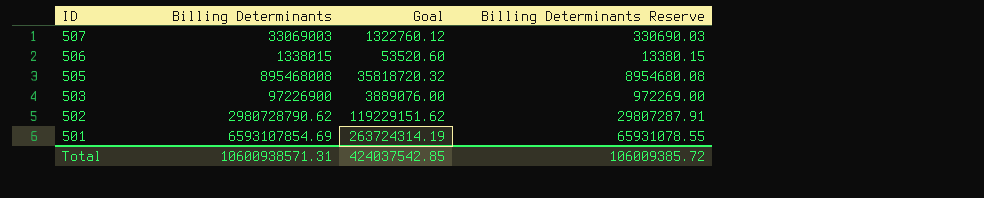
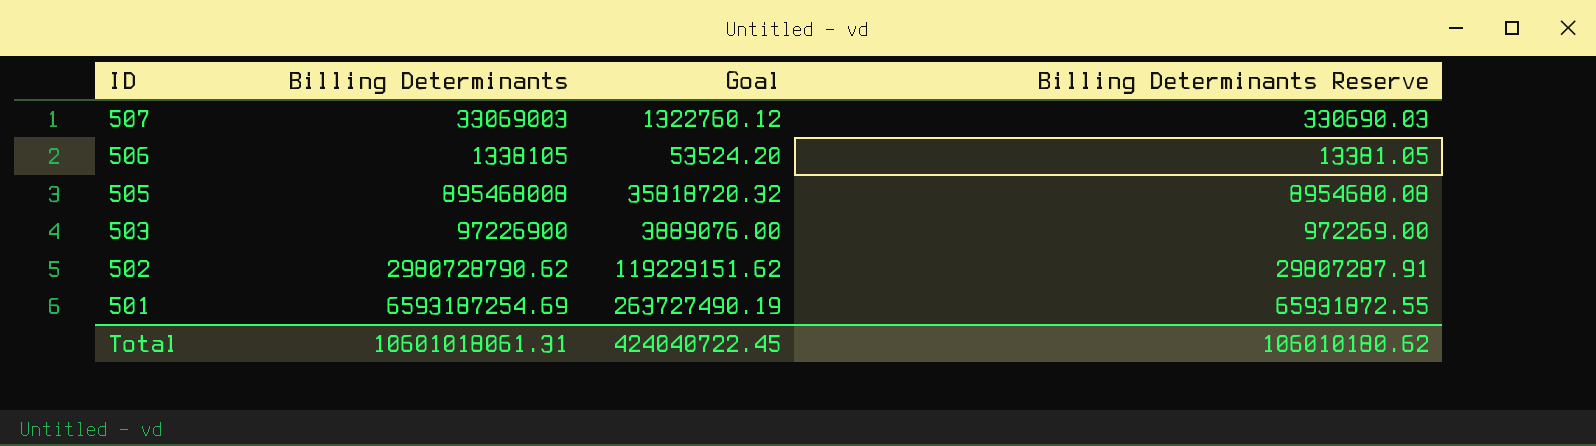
506 | Billing Determinants: 1338015 -> 1338105
506 | Goal: 53520.60 -> 53524.20
506 | Billing Determinants Reserve: 13380.15 -> 13381.05
501 | Billing Determinants: 6593107854.69 -> 6593187254.69
501 | Goal: 263724314.19 -> 263727490.19
501 | Billing Determinants Reserve: 65931078.55 -> 65931872.55
Total | Billing Determinants: 10600938571.31 -> 10601018061.31
Total | Goal: 424037542.85 -> 424040722.45
Total | Billing Determinants Reserve: 106009385.72 -> 106010180.62

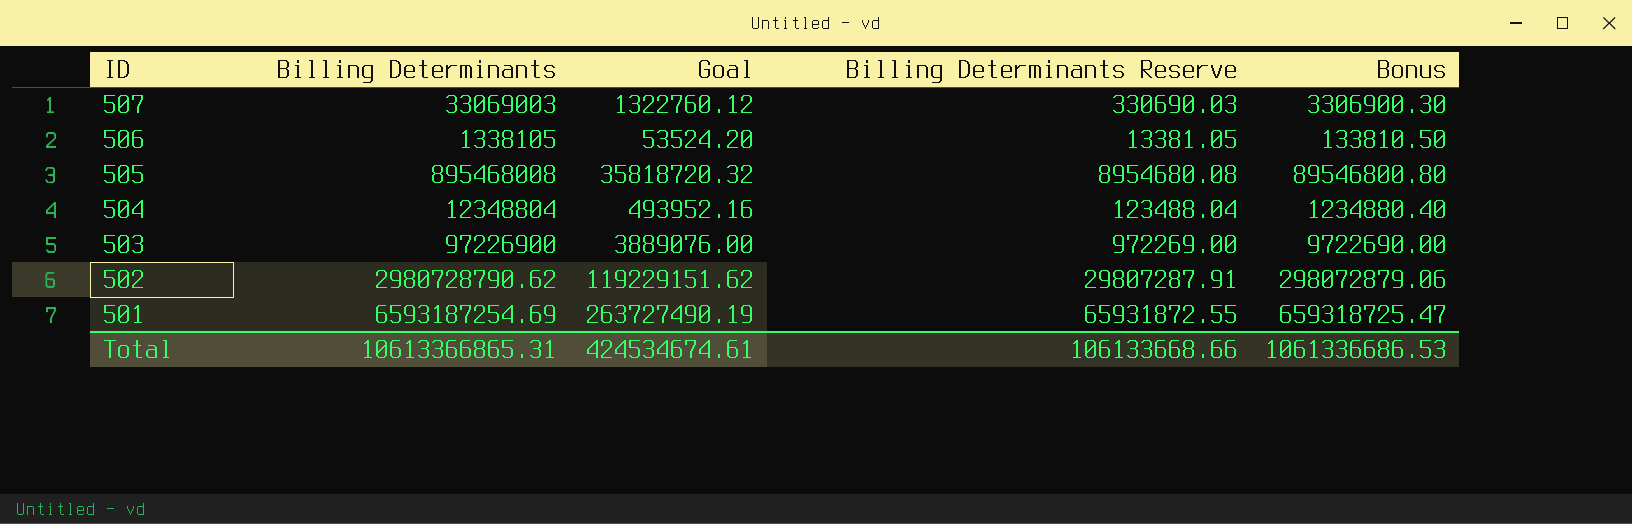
column Bonus | formula: none -> [Billing Determinants] * 0.1
row 504: none -> 12348804 | 493952.16 | 123488.04 | 1234880.40
Total | Billing Determinants: 10601018061.31 -> 10613366865.31
Total | Goal: 424040722.45 -> 424534674.61
Total | Billing Determinants Reserve: 106010180.62 -> 106133668.66

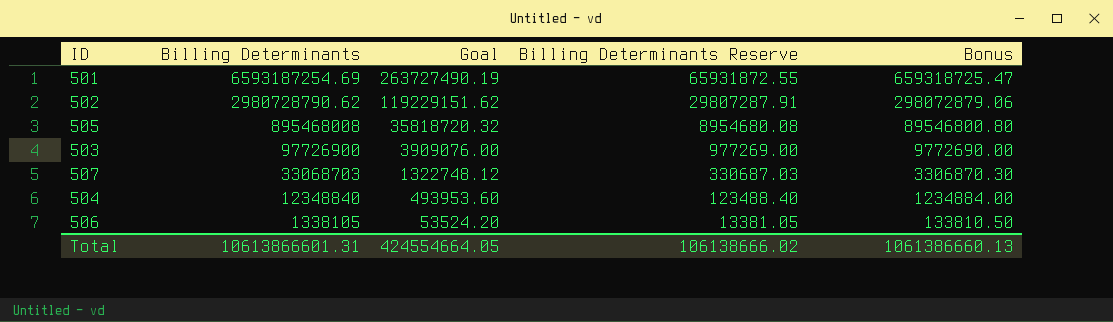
row order: ID descending -> Billing Determinants descending
503 | Billing Determinants: 97226900 -> 97726900
503 | Goal: 3889076.00 -> 3909076.00
503 | Billing Determinants Reserve: 972269.00 -> 977269.00
503 | Bonus: 9722690.00 -> 9772690.00
507 | Billing Determinants: 33069003 -> 33068703
507 | Goal: 1322760.12 -> 1322748.12
507 | Billing Determinants Reserve: 330690.03 -> 330687.03
507 | Bonus: 3306900.30 -> 3306870.30
504 | Billing Determinants: 12348804 -> 12348840
504 | Goal: 493952.16 -> 493953.60
504 | Billing Determinants Reserve: 123488.04 -> 123488.40
504 | Bonus: 1234880.40 -> 1234884.00
Total | Billing Determinants: 10613366865.31 -> 10613866601.31
Total | Goal: 424534674.61 -> 424554664.05
Total | Billing Determinants Reserve: 106133668.66 -> 106138666.02
Total | Bonus: 1061336686.53 -> 1061386660.13

